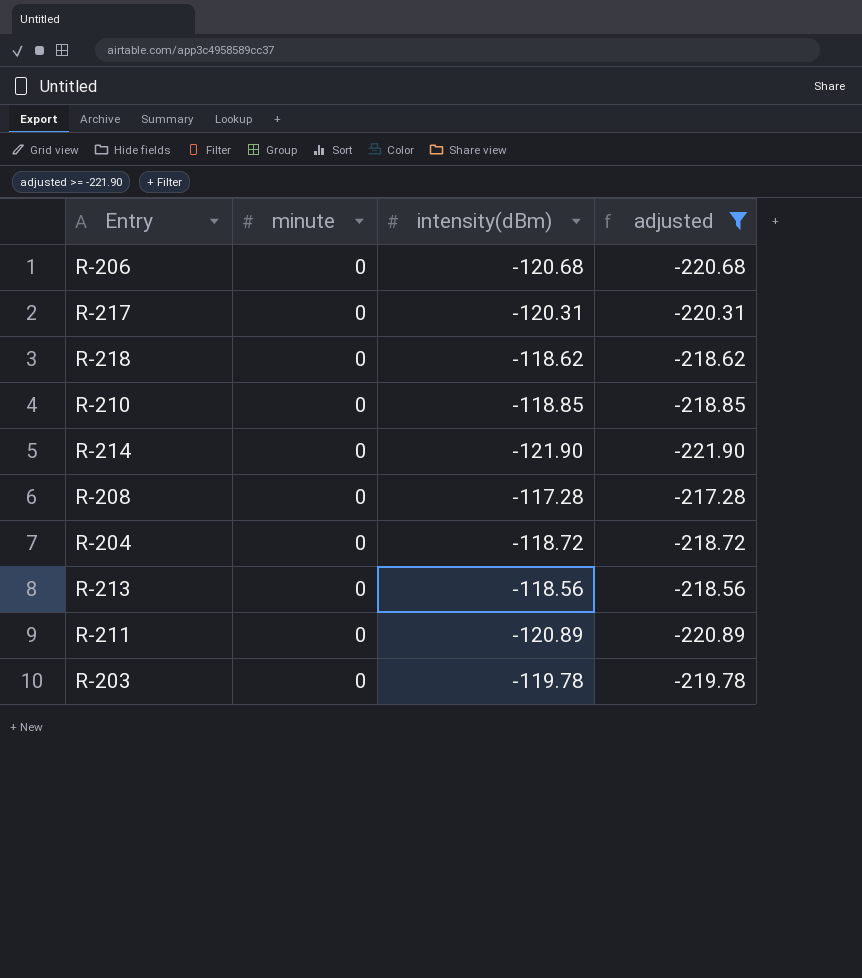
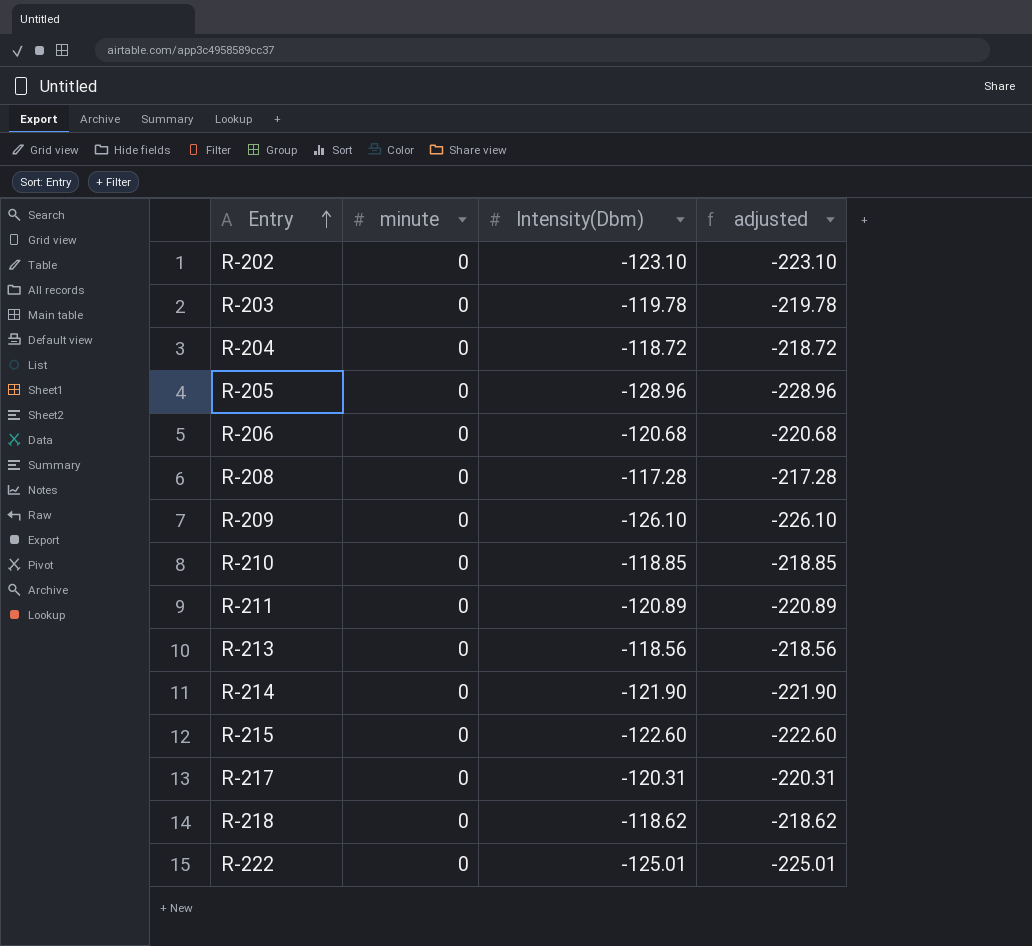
filter: adjusted >= -221.90 -> none
row order: none -> Entry ascending
column name: intensity(dBm) -> Intensity(Dbm)

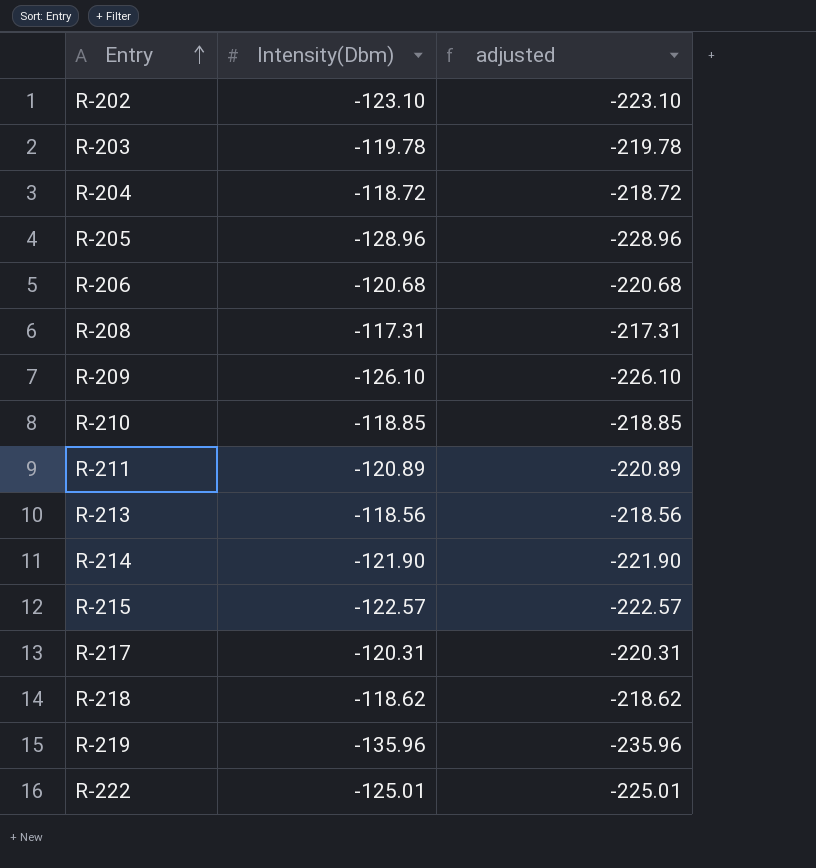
column minute | position: 2 -> none
R-208 | Intensity(Dbm): -117.28 -> -117.31
R-208 | adjusted: -217.28 -> -217.31
R-215 | Intensity(Dbm): -122.60 -> -122.57
R-215 | adjusted: -222.60 -> -222.57
row R-219: none -> -135.96 | -235.96

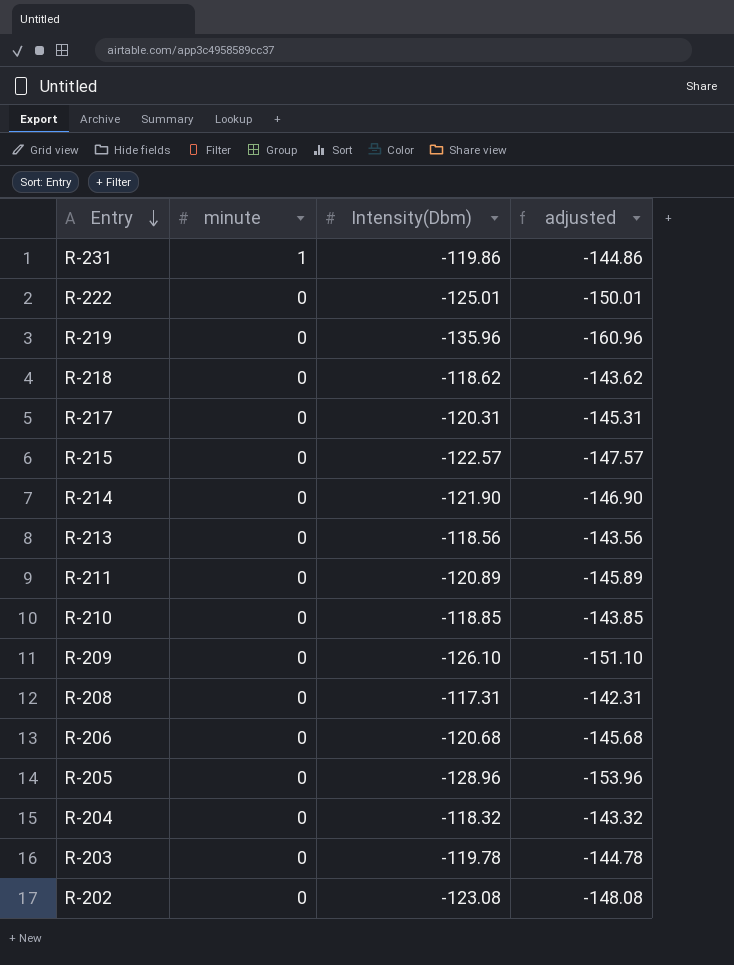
row order: Entry ascending -> Entry descending
column minute | position: none -> 2
column adjusted | formula: [Intensity(Dbm)] - 100 -> [Intensity(Dbm)] - 25
row R-231: none -> 1 | -119.86 | -144.86
R-204 | Intensity(Dbm): -118.72 -> -118.32
R-202 | Intensity(Dbm): -123.10 -> -123.08

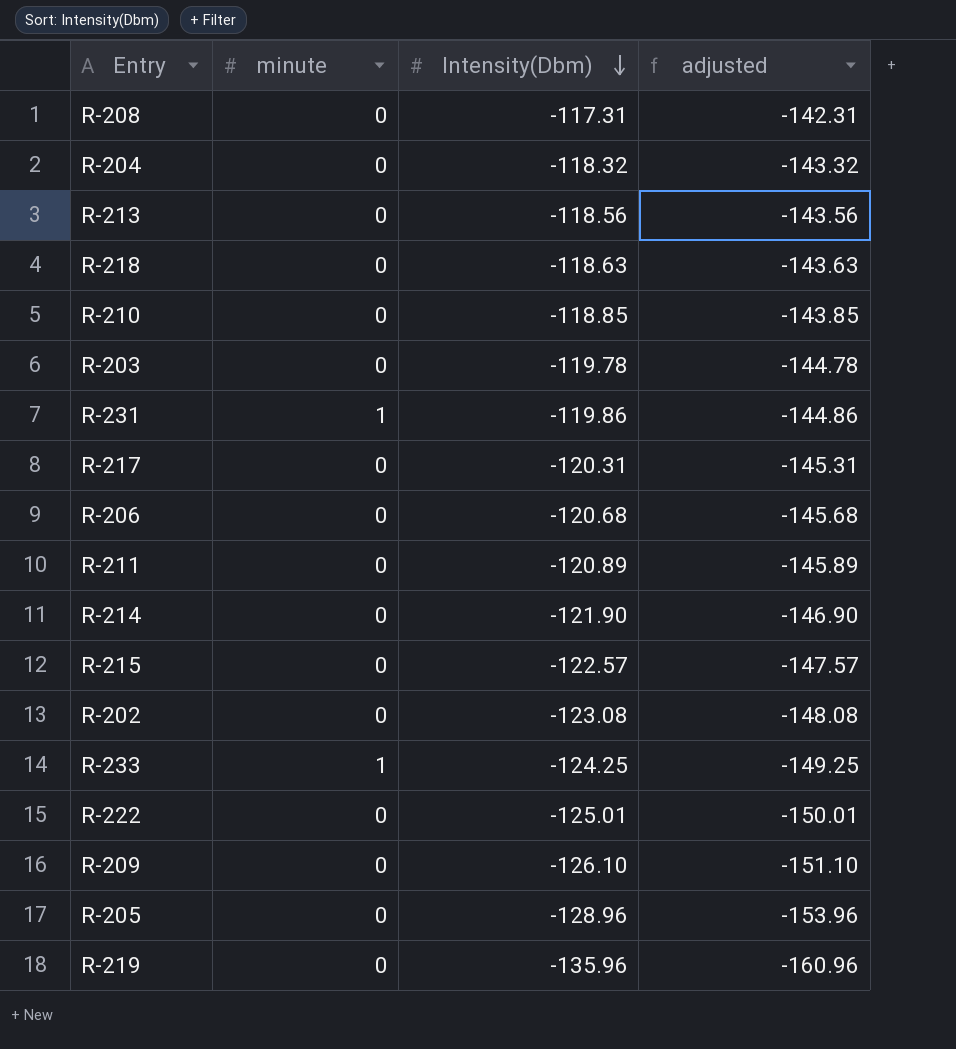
row order: Entry descending -> Intensity(Dbm) descending
R-218 | Intensity(Dbm): -118.62 -> -118.63
R-218 | adjusted: -143.62 -> -143.63
row R-233: none -> 1 | -124.25 | -149.25

